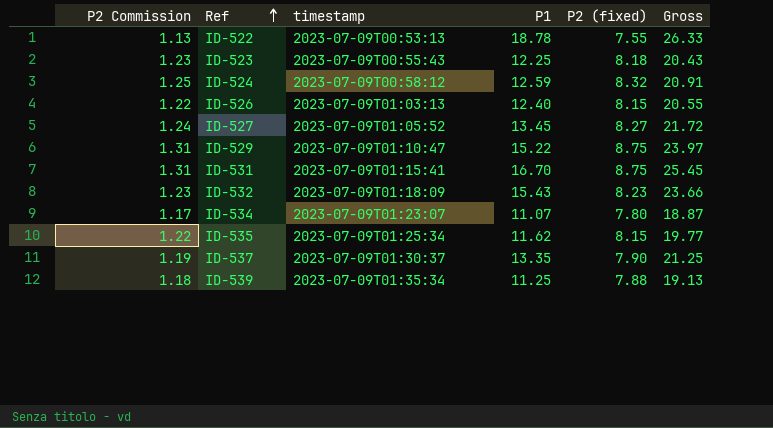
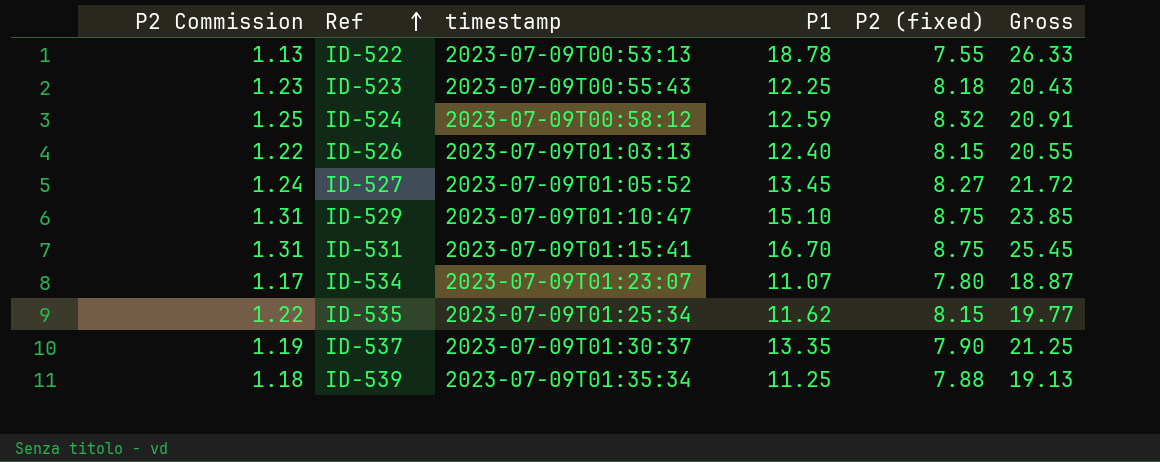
row ID-532: 1.23 | 2023-07-09T01:18:09 | 15.43 | 8.23 | 23.66 -> none
ID-529 | P1: 15.22 -> 15.10
ID-529 | Gross: 23.97 -> 23.85

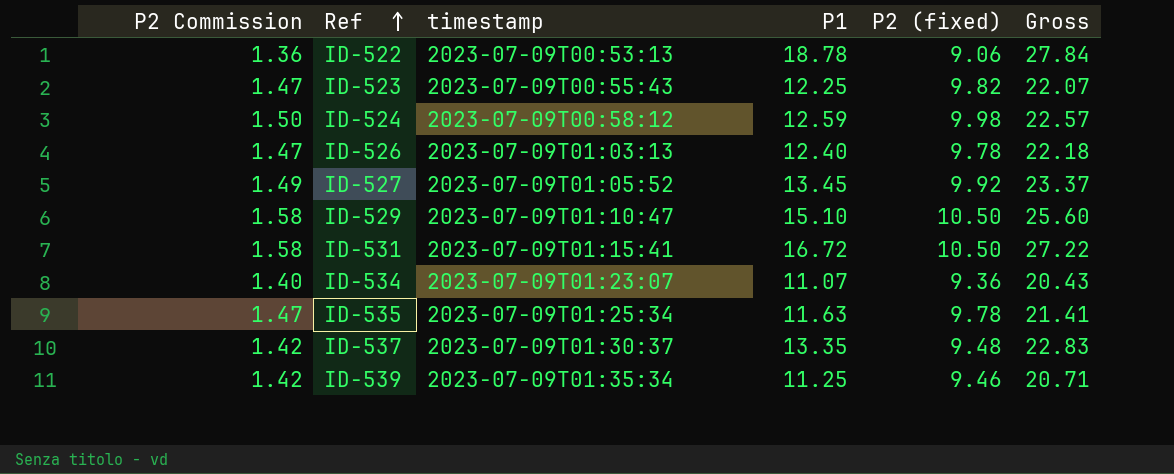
ID-522 | P2 Commission: 1.13 -> 1.36
ID-522 | P2 (fixed): 7.55 -> 9.06
ID-522 | Gross: 26.33 -> 27.84
ID-523 | P2 Commission: 1.23 -> 1.47
ID-523 | P2 (fixed): 8.18 -> 9.82
ID-523 | Gross: 20.43 -> 22.07
ID-524 | P2 Commission: 1.25 -> 1.50
ID-524 | P2 (fixed): 8.32 -> 9.98
ID-524 | Gross: 20.91 -> 22.57
ID-526 | P2 Commission: 1.22 -> 1.47
ID-526 | P2 (fixed): 8.15 -> 9.78
ID-526 | Gross: 20.55 -> 22.18
ID-527 | P2 Commission: 1.24 -> 1.49
ID-527 | P2 (fixed): 8.27 -> 9.92
ID-527 | Gross: 21.72 -> 23.37
ID-529 | P2 Commission: 1.31 -> 1.58
ID-529 | P2 (fixed): 8.75 -> 10.50
ID-529 | Gross: 23.85 -> 25.60
ID-531 | P2 Commission: 1.31 -> 1.58
ID-531 | P1: 16.70 -> 16.72
ID-531 | P2 (fixed): 8.75 -> 10.50
ID-531 | Gross: 25.45 -> 27.22
ID-534 | P2 Commission: 1.17 -> 1.40
ID-534 | P2 (fixed): 7.80 -> 9.36
ID-534 | Gross: 18.87 -> 20.43
ID-535 | P2 Commission: 1.22 -> 1.47
ID-535 | P1: 11.62 -> 11.63
ID-535 | P2 (fixed): 8.15 -> 9.78
ID-535 | Gross: 19.77 -> 21.41
ID-537 | P2 Commission: 1.19 -> 1.42
ID-537 | P2 (fixed): 7.90 -> 9.48
ID-537 | Gross: 21.25 -> 22.83
ID-539 | P2 Commission: 1.18 -> 1.42
ID-539 | P2 (fixed): 7.88 -> 9.46
ID-539 | Gross: 19.13 -> 20.71

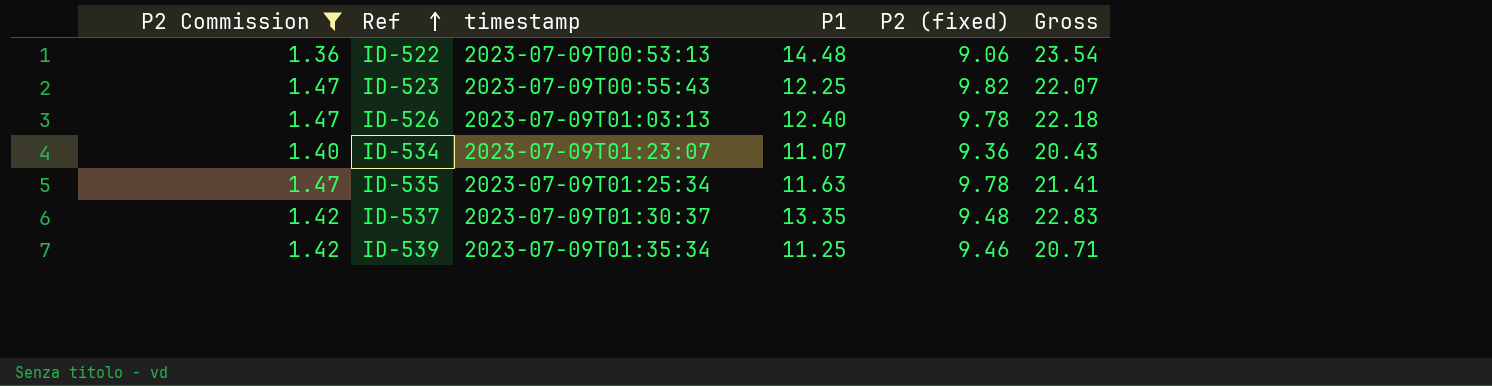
filter: none -> P2 Commission <= 1.47
ID-522 | P1: 18.78 -> 14.48
ID-522 | Gross: 27.84 -> 23.54

